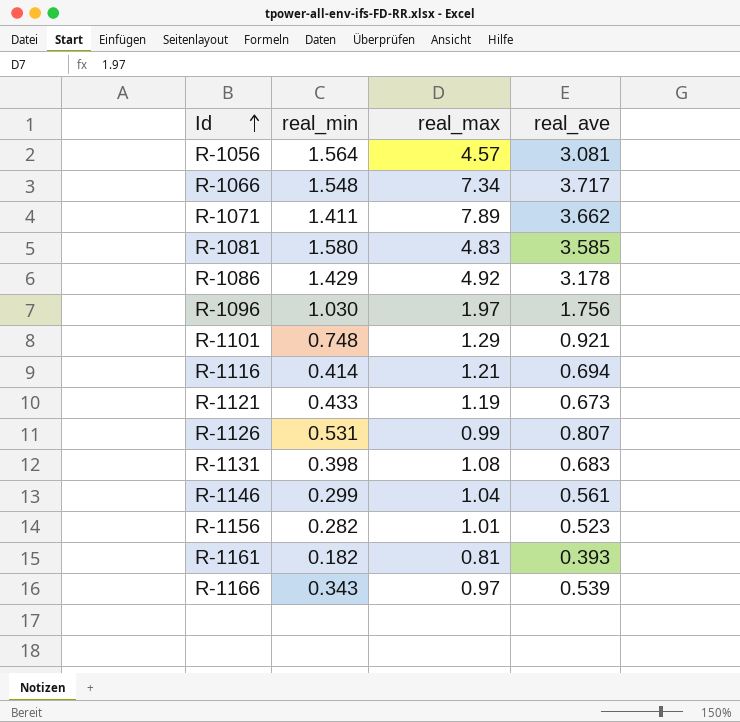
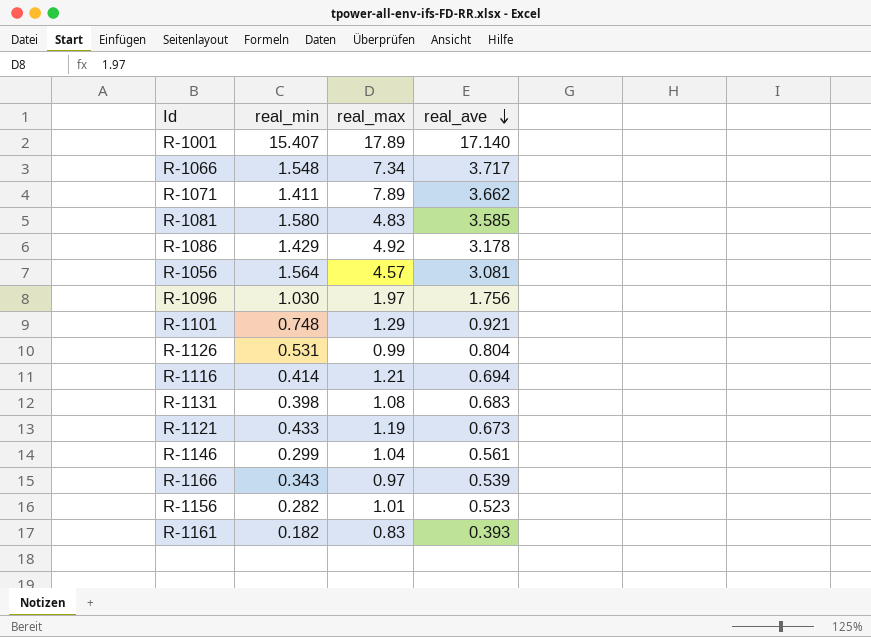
row order: Id ascending -> real_ave descending
row R-1001: none -> 15.407 | 17.89 | 17.140
R-1126 | real_ave: 0.807 -> 0.804
R-1161 | real_max: 0.81 -> 0.83

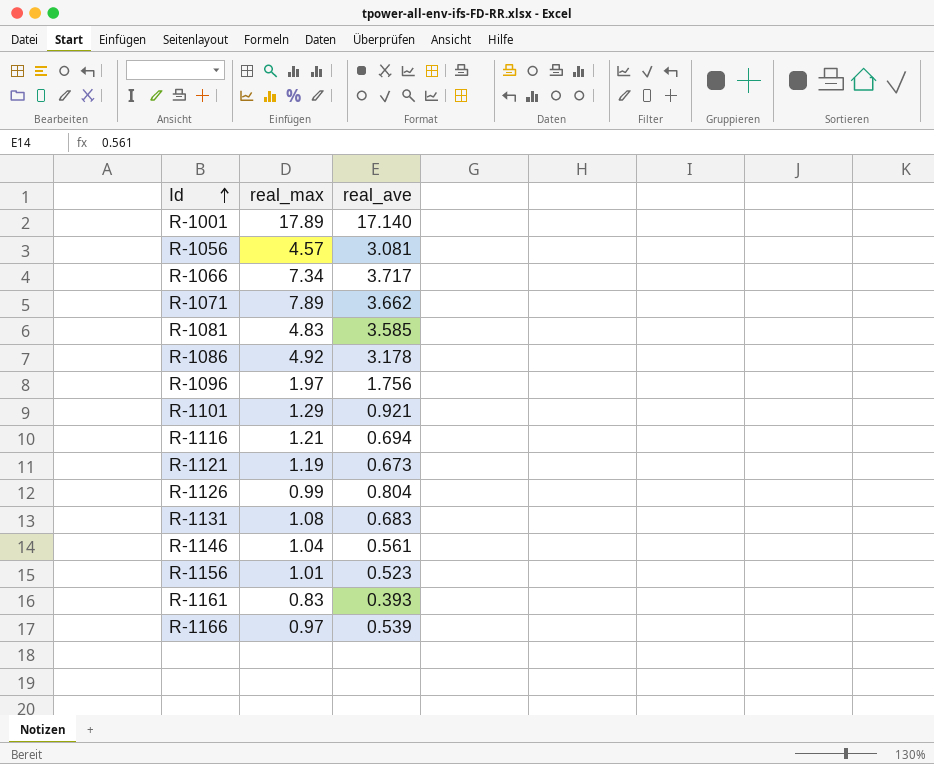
row order: real_ave descending -> Id ascending
column real_min | position: 2 -> none

